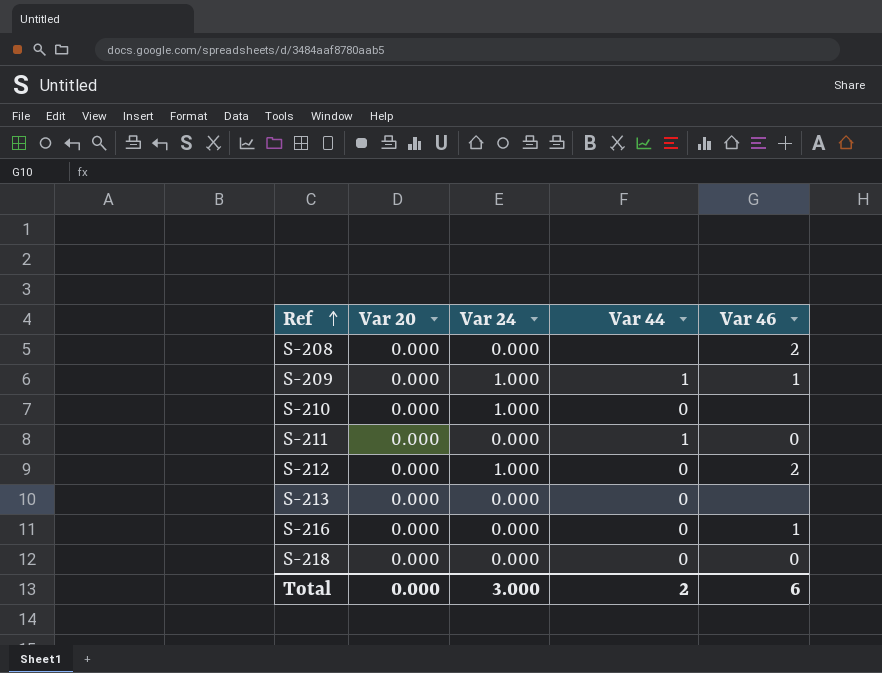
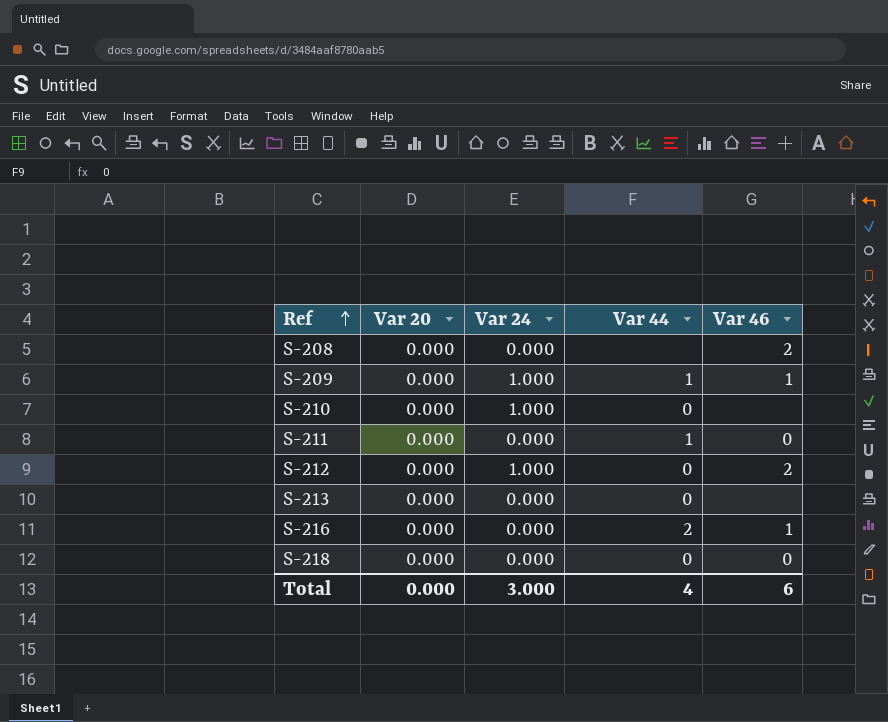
S-216 | Var 44: 0 -> 2
Total | Var 44: 2 -> 4

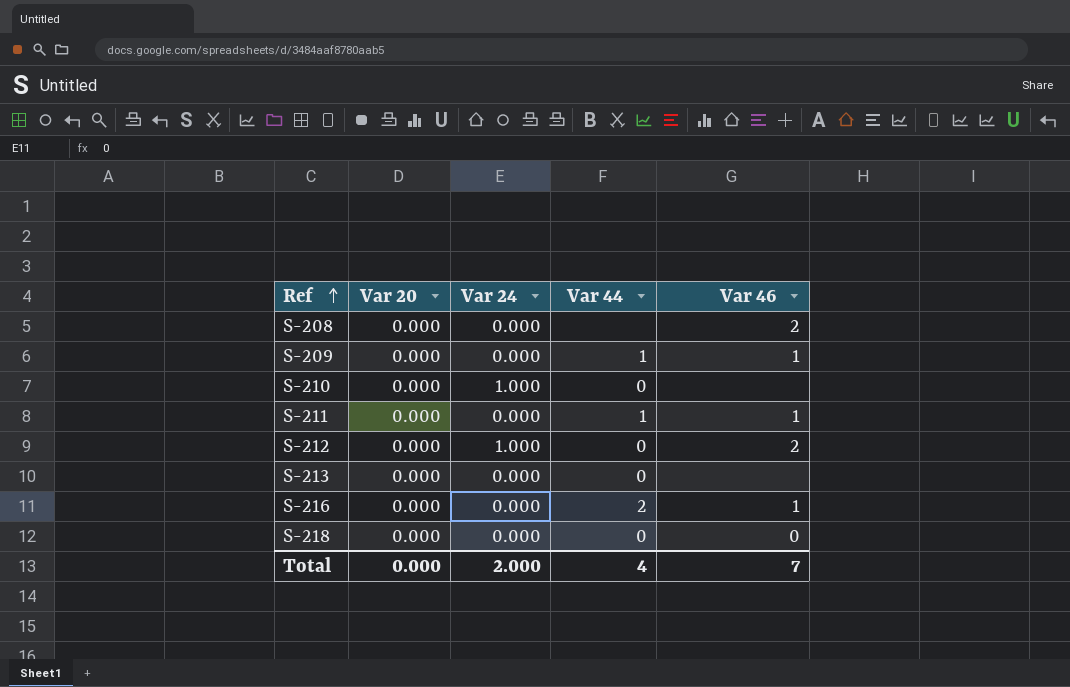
S-209 | Var 24: 1.000 -> 0.000
S-211 | Var 46: 0 -> 1
Total | Var 24: 3.000 -> 2.000
Total | Var 46: 6 -> 7

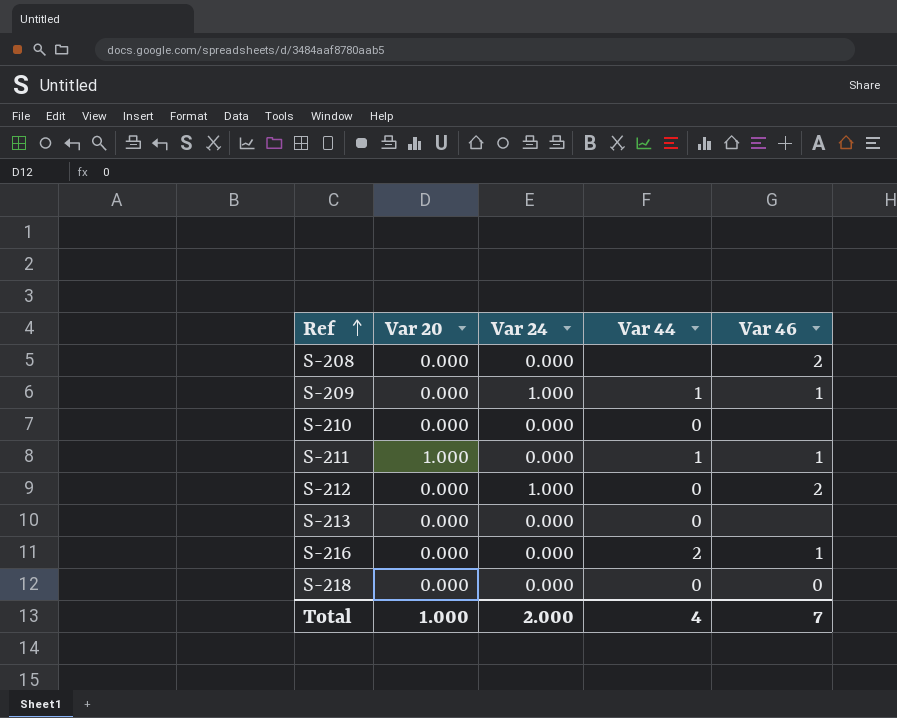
S-209 | Var 24: 0.000 -> 1.000
S-210 | Var 24: 1.000 -> 0.000
S-211 | Var 20: 0.000 -> 1.000
Total | Var 20: 0.000 -> 1.000

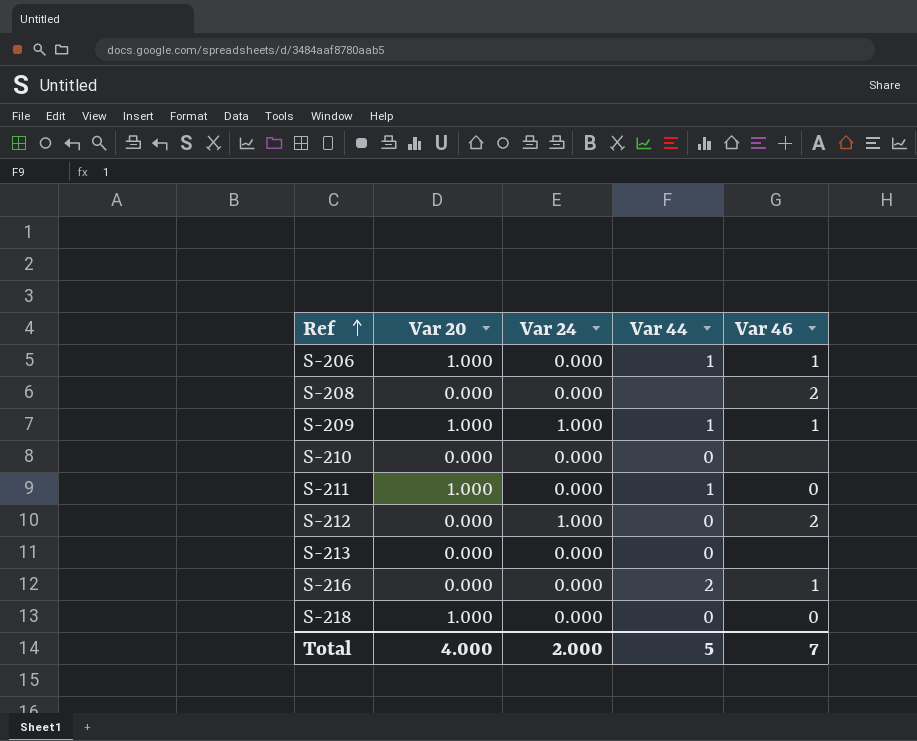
row S-206: none -> 1.000 | 0.000 | 1 | 1
S-209 | Var 20: 0.000 -> 1.000
S-211 | Var 46: 1 -> 0
S-218 | Var 20: 0.000 -> 1.000
Total | Var 20: 1.000 -> 4.000
Total | Var 44: 4 -> 5

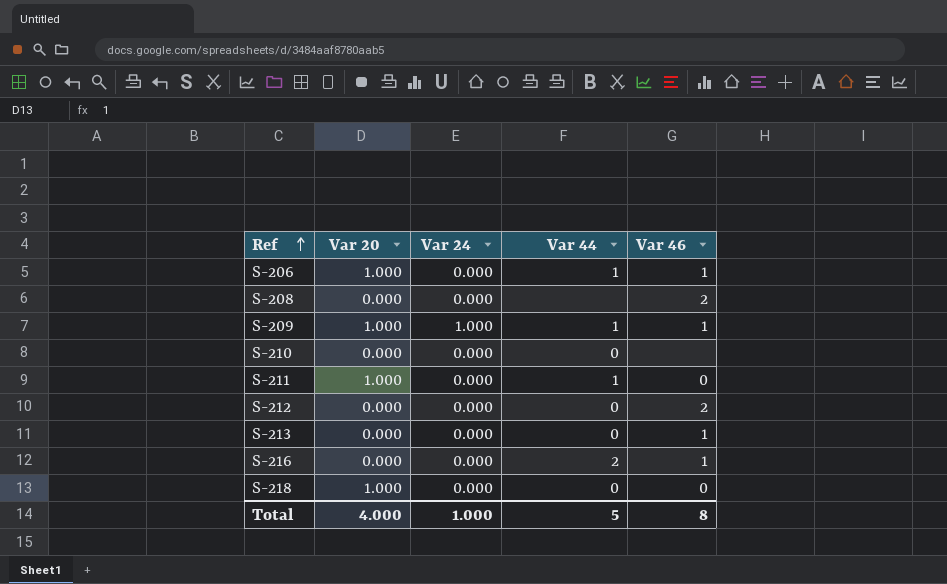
S-212 | Var 24: 1.000 -> 0.000
S-213 | Var 46: none -> 1
Total | Var 24: 2.000 -> 1.000
Total | Var 46: 7 -> 8

